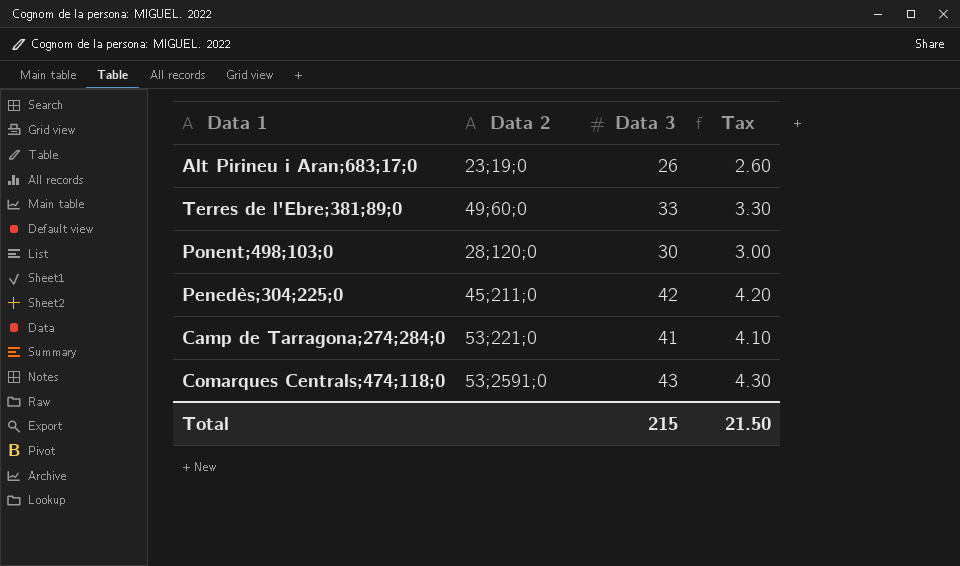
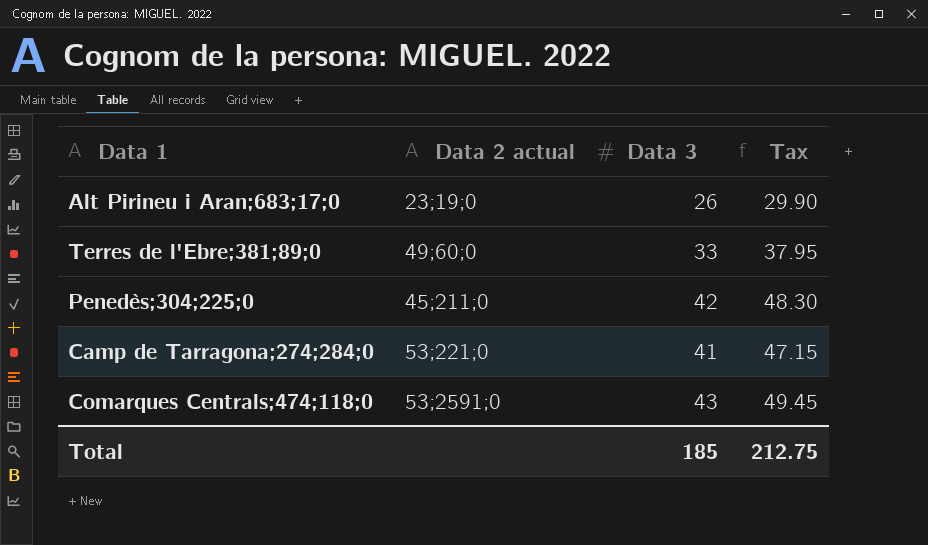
column name: Data 2 -> Data 2 actual
column Tax | formula: [Data 3] * 0.1 -> [Data 3] * 1.15
row Ponent;498;103;0: 28;120;0 | 30 | 3.00 -> none
Total | Data 3: 215 -> 185
Total | Tax: 21.50 -> 212.75

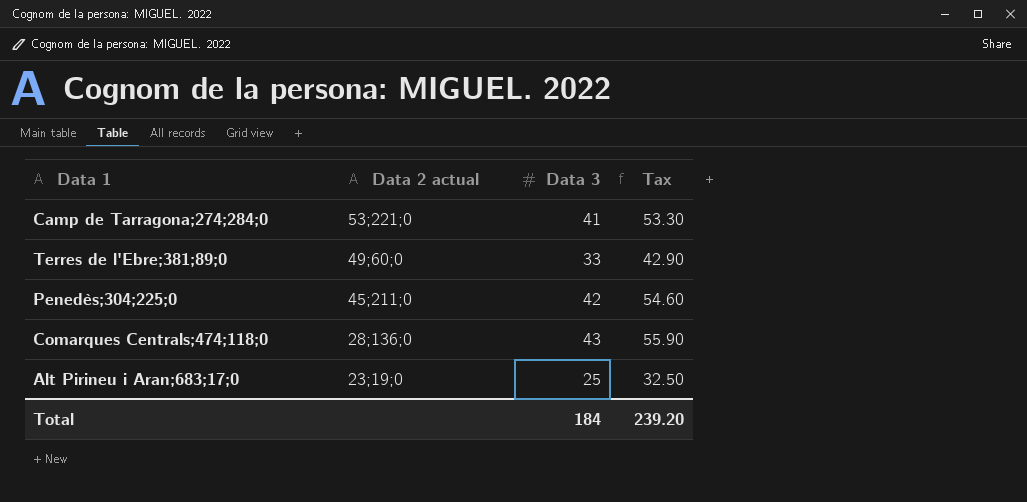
row order: none -> Data 2 actual descending
column Tax | formula: [Data 3] * 1.15 -> [Data 3] * 1.3
Comarques Centrals;474;118;0 | Data 2 actual: 53;2591;0 -> 28;136;0
Alt Pirineu i Aran;683;17;0 | Data 3: 26 -> 25
Total | Data 3: 185 -> 184
Total | Tax: 212.75 -> 239.20

